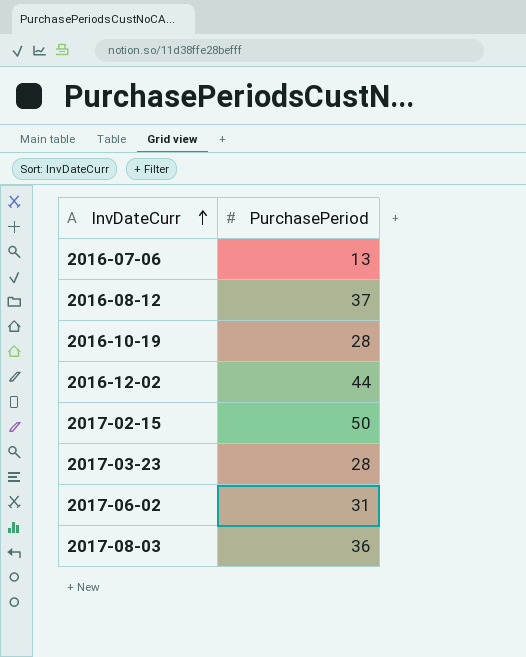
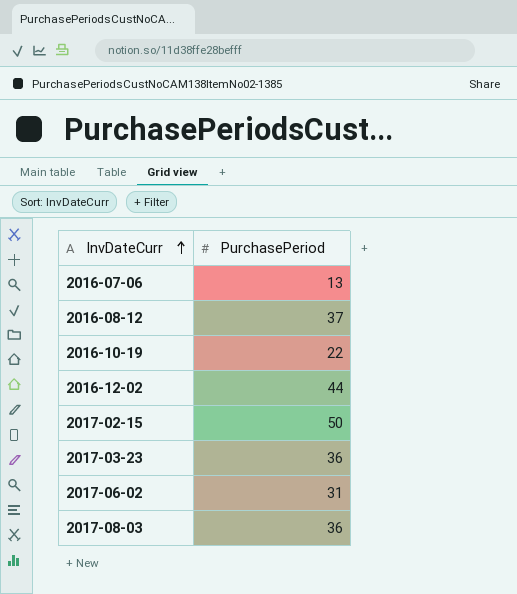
2016-10-19 | PurchasePeriod: 28 -> 22
2017-03-23 | PurchasePeriod: 28 -> 36

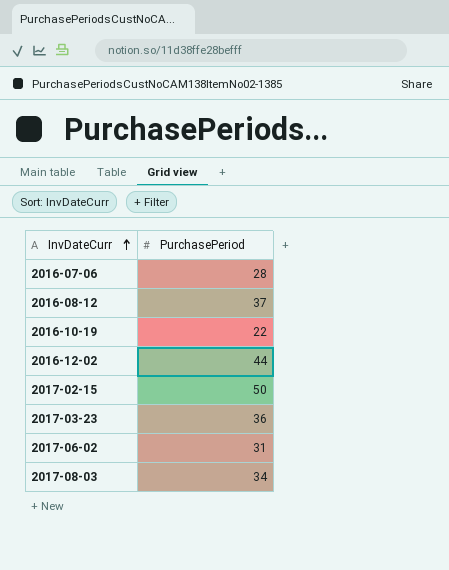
2016-07-06 | PurchasePeriod: 13 -> 28
2017-08-03 | PurchasePeriod: 36 -> 34

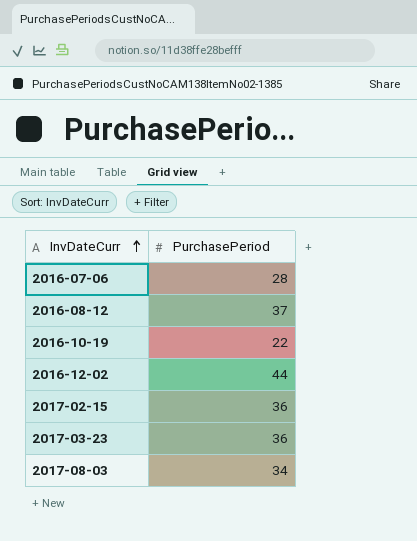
row 2017-06-02: 31 -> none
2017-02-15 | PurchasePeriod: 50 -> 36

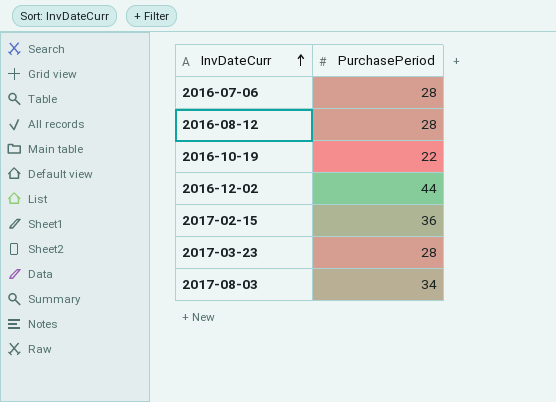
2016-08-12 | PurchasePeriod: 37 -> 28
2017-03-23 | PurchasePeriod: 36 -> 28

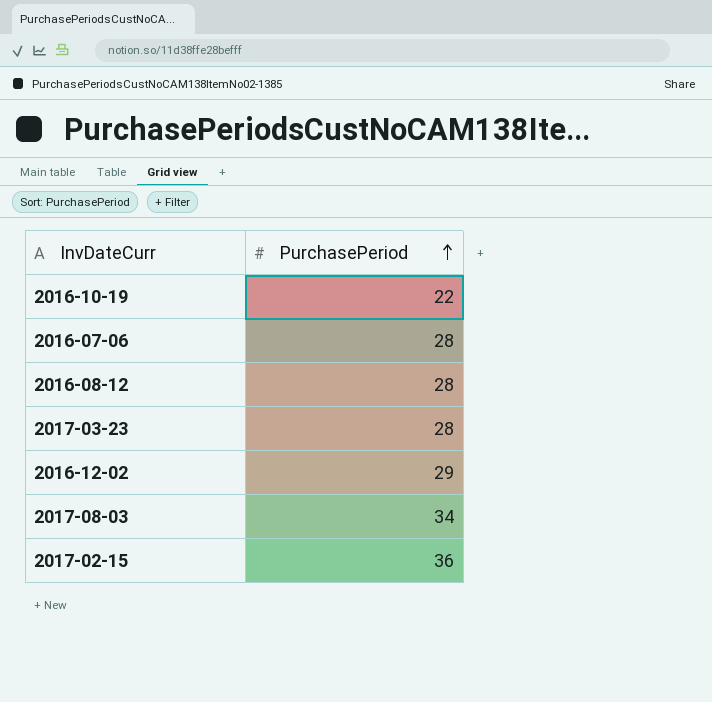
row order: InvDateCurr ascending -> PurchasePeriod ascending
2016-12-02 | PurchasePeriod: 44 -> 29

